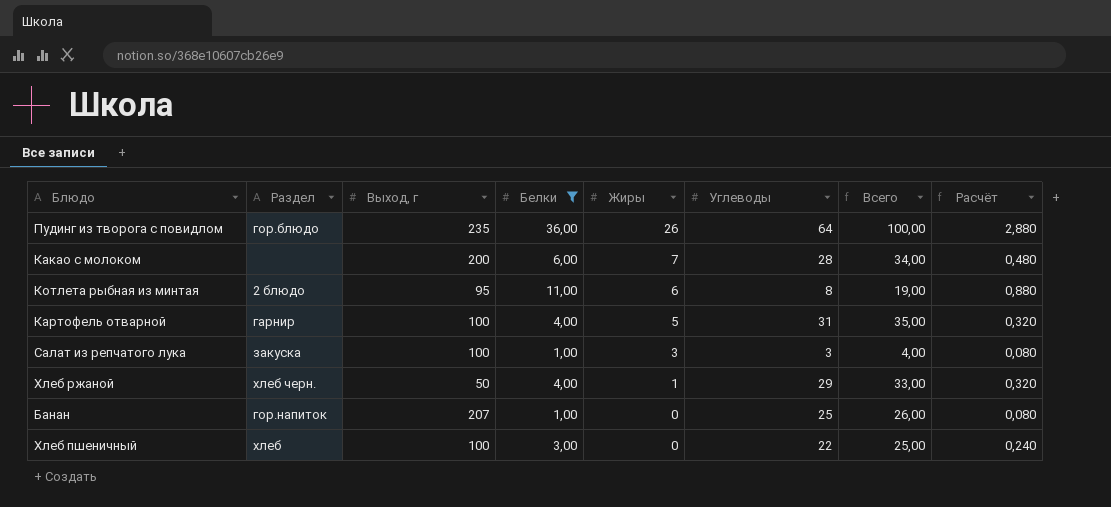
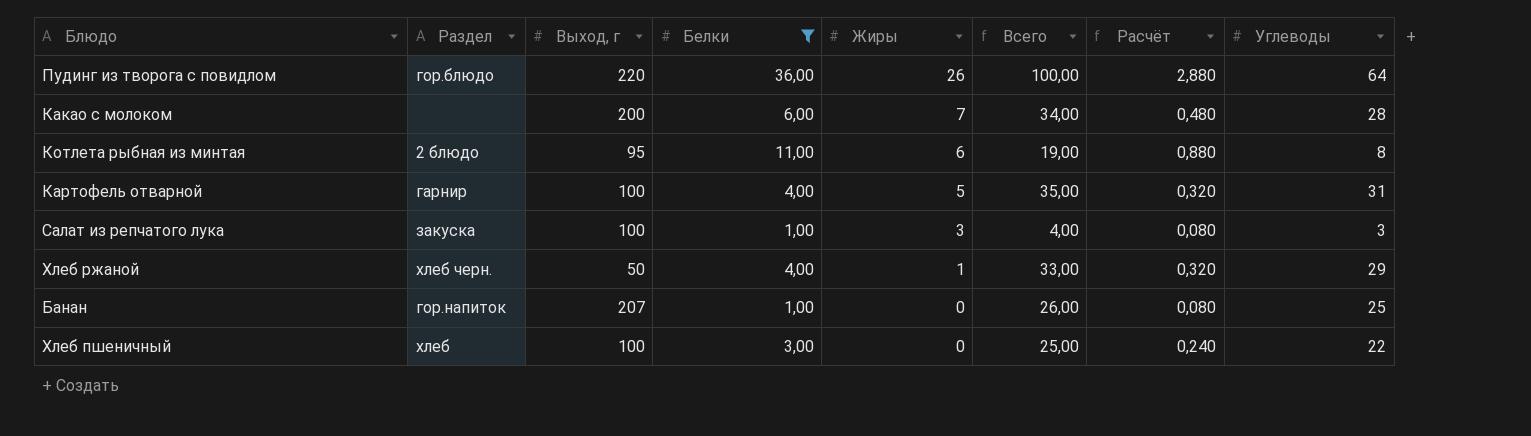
column Углеводы | position: 6 -> 8
Пудинг из творога с повидлом | Выход, г: 235 -> 220

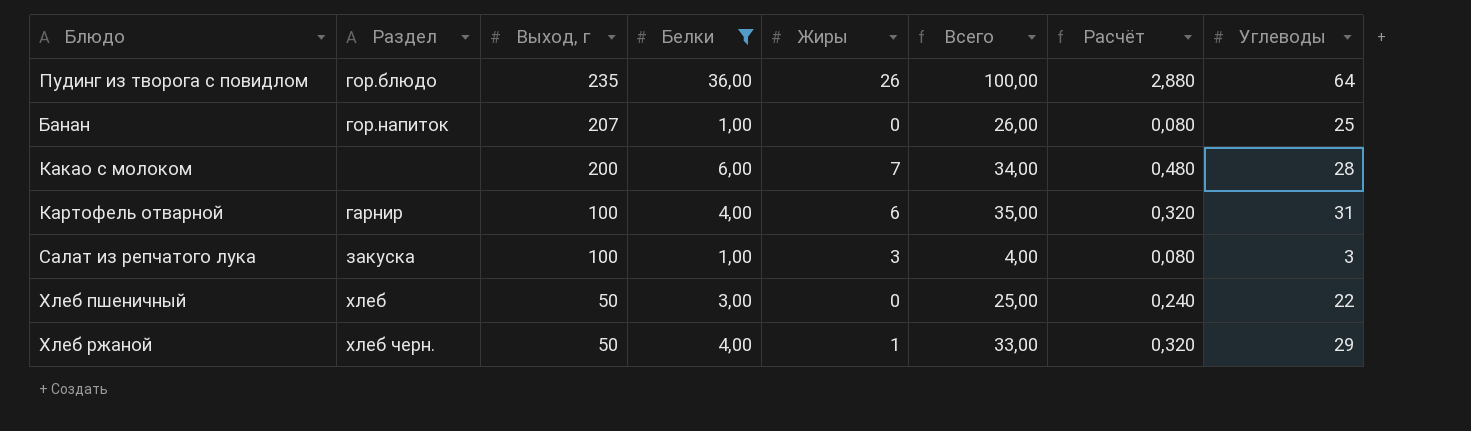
row order: Жиры descending -> Выход, г descending
row Котлета рыбная из минтая: 2 блюдо | 95 | 11,00 | 6 | 19,00 | 0,880 | 8 -> none
Пудинг из творога с повидлом | Выход, г: 220 -> 235
Картофель отварной | Жиры: 5 -> 6
Хлеб пшеничный | Выход, г: 100 -> 50

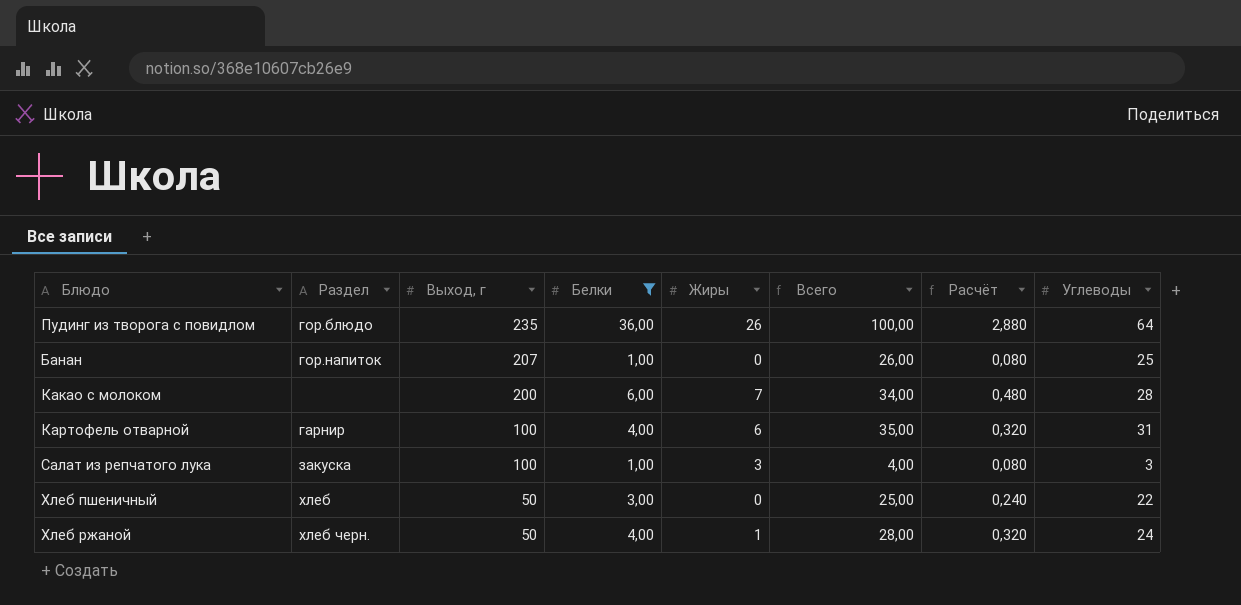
Хлеб ржаной | Всего: 33,00 -> 28,00
Хлеб ржаной | Углеводы: 29 -> 24

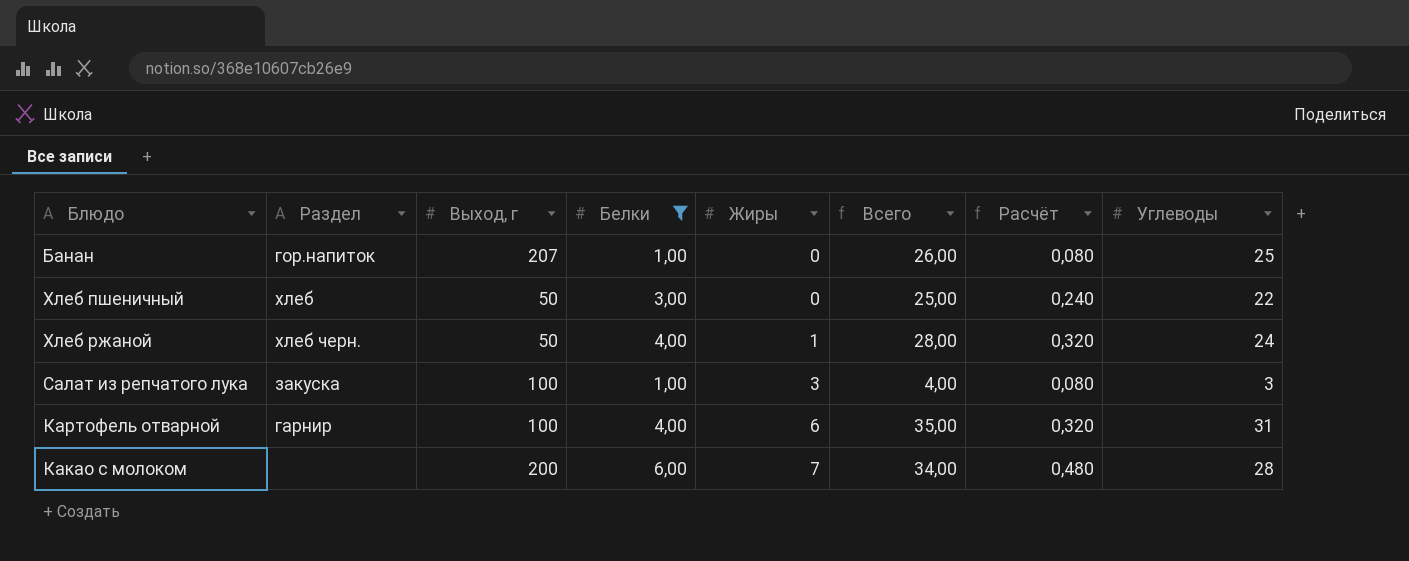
row order: Выход, г descending -> Жиры ascending
row Пудинг из творога с повидлом: гор.блюдо | 235 | 36,00 | 26 | 100,00 | 2,880 | 64 -> none

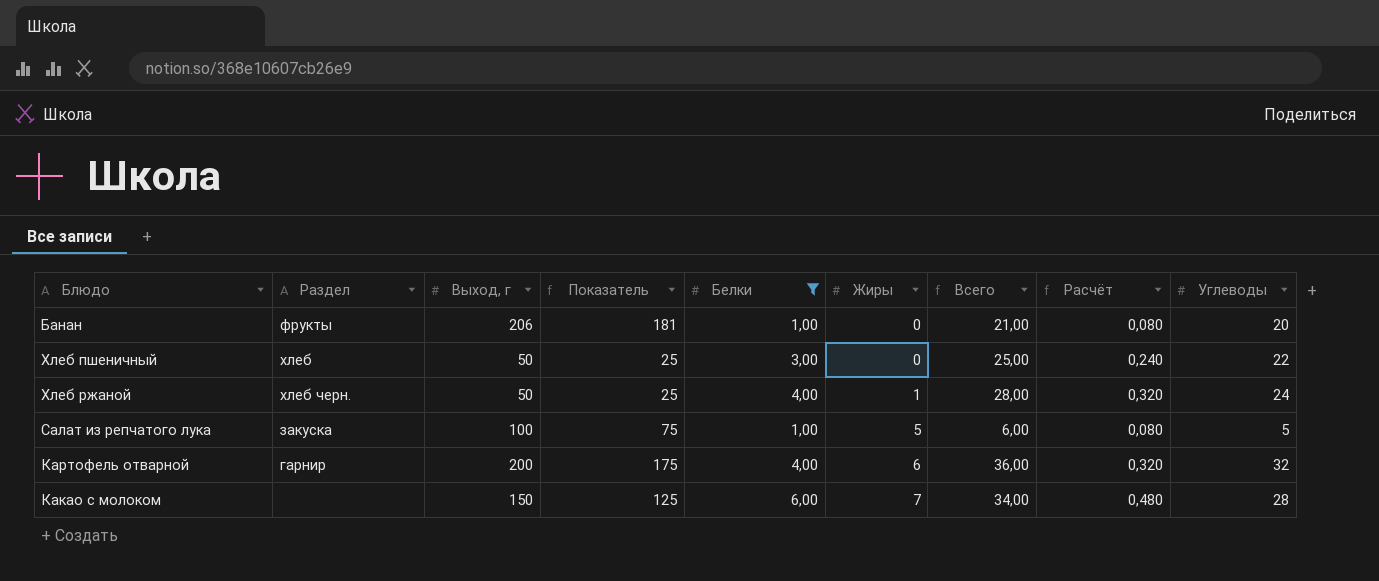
column Показатель | formula: none -> [Выход, г] - 25
Банан | Раздел: гор.напиток -> фрукты
Банан | Выход, г: 207 -> 206
Банан | Всего: 26,00 -> 21,00
Банан | Углеводы: 25 -> 20
Салат из репчатого лука | Жиры: 3 -> 5
Салат из репчатого лука | Всего: 4,00 -> 6,00
Салат из репчатого лука | Углеводы: 3 -> 5
Картофель отварной | Выход, г: 100 -> 200
Картофель отварной | Всего: 35,00 -> 36,00
Картофель отварной | Углеводы: 31 -> 32
Какао с молоком | Выход, г: 200 -> 150

